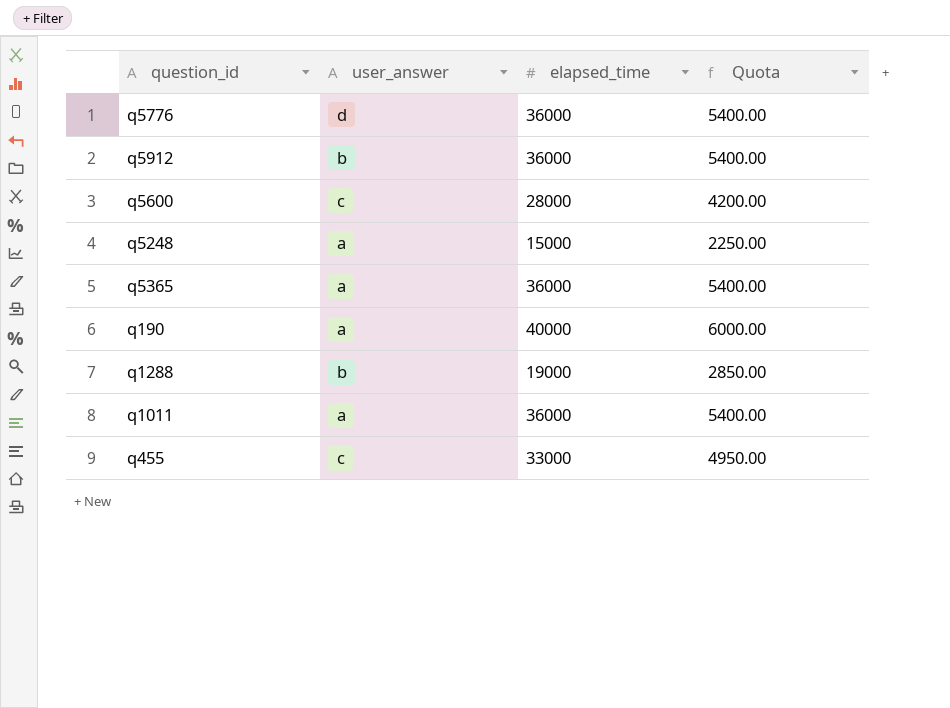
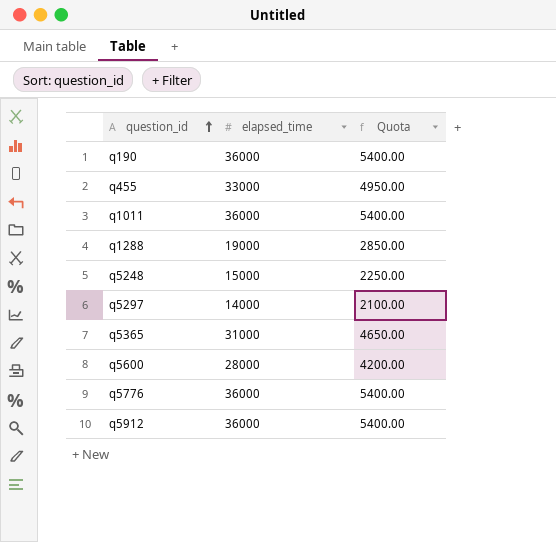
row order: none -> question_id ascending
column user_answer | position: 2 -> none
q190 | elapsed_time: 40000 -> 36000
q190 | Quota: 6000.00 -> 5400.00
row q5297: none -> 14000 | 2100.00
q5365 | elapsed_time: 36000 -> 31000
q5365 | Quota: 5400.00 -> 4650.00

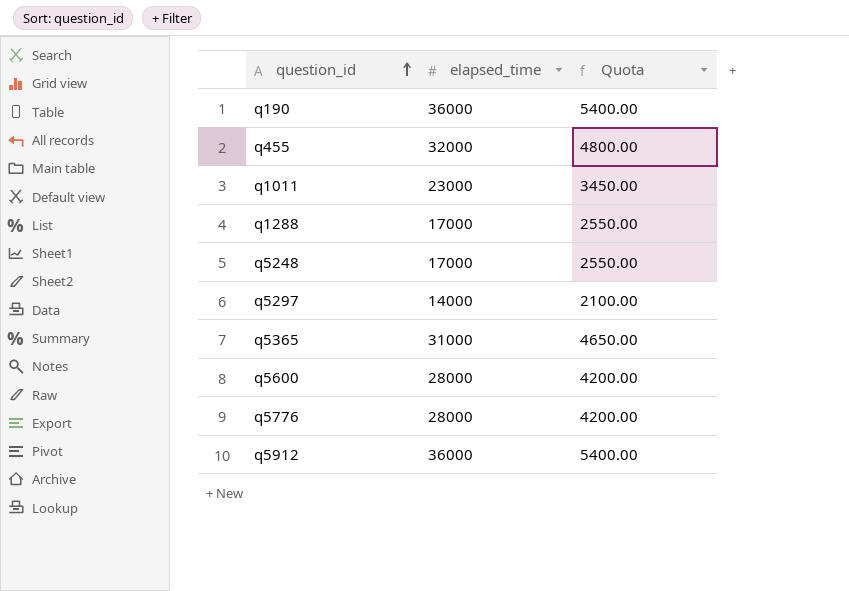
q455 | elapsed_time: 33000 -> 32000
q455 | Quota: 4950.00 -> 4800.00
q1011 | elapsed_time: 36000 -> 23000
q1011 | Quota: 5400.00 -> 3450.00
q1288 | elapsed_time: 19000 -> 17000
q1288 | Quota: 2850.00 -> 2550.00
q5248 | elapsed_time: 15000 -> 17000
q5248 | Quota: 2250.00 -> 2550.00
q5776 | elapsed_time: 36000 -> 28000
q5776 | Quota: 5400.00 -> 4200.00

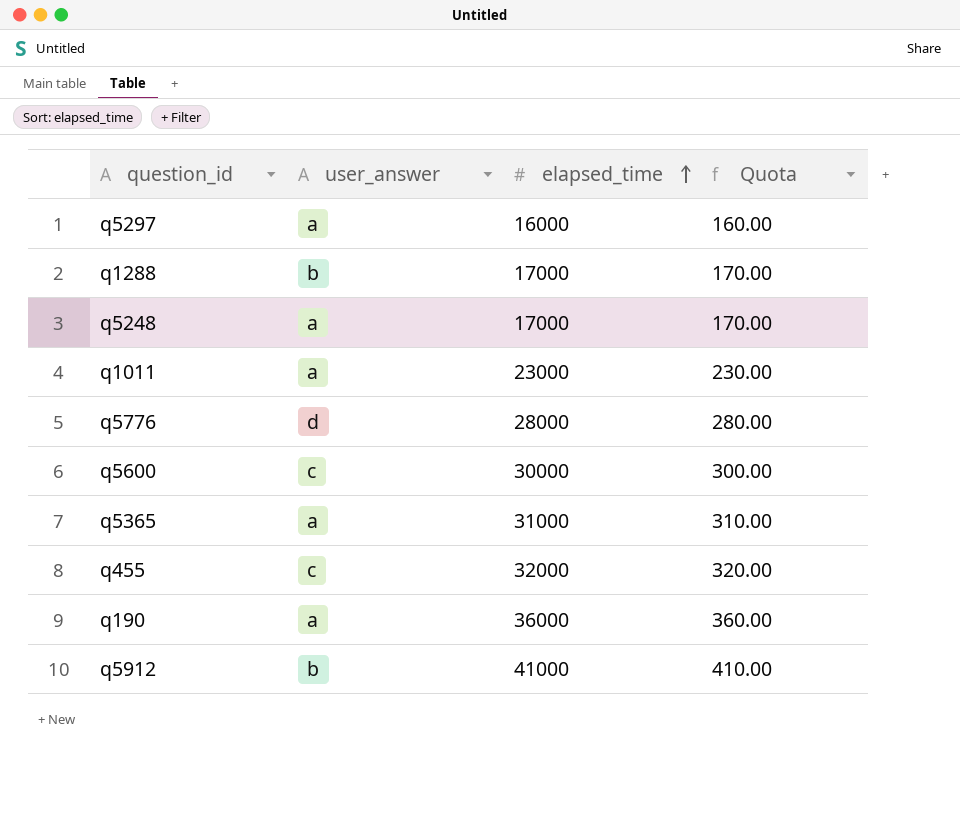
row order: question_id ascending -> elapsed_time ascending
column user_answer | position: none -> 2
column Quota | formula: [elapsed_time] * 0.15 -> [elapsed_time] * 0.01
q5297 | elapsed_time: 14000 -> 16000
q5600 | elapsed_time: 28000 -> 30000
q5912 | elapsed_time: 36000 -> 41000

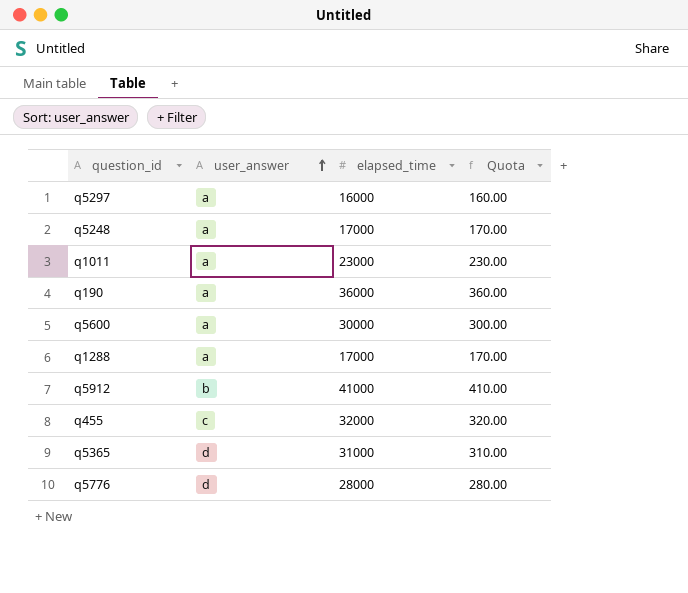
row order: elapsed_time ascending -> user_answer ascending
q5600 | user_answer: c -> a
q1288 | user_answer: b -> a
q5365 | user_answer: a -> d

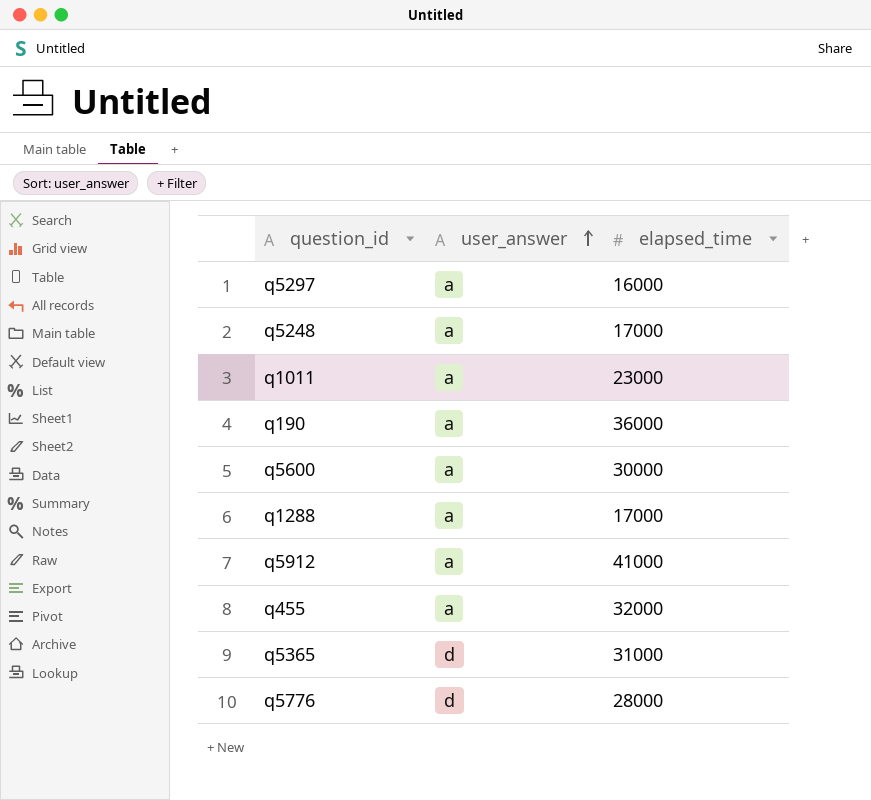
column Quota | formula: [elapsed_time] * 0.01 -> none
q5912 | user_answer: b -> a
q455 | user_answer: c -> a

